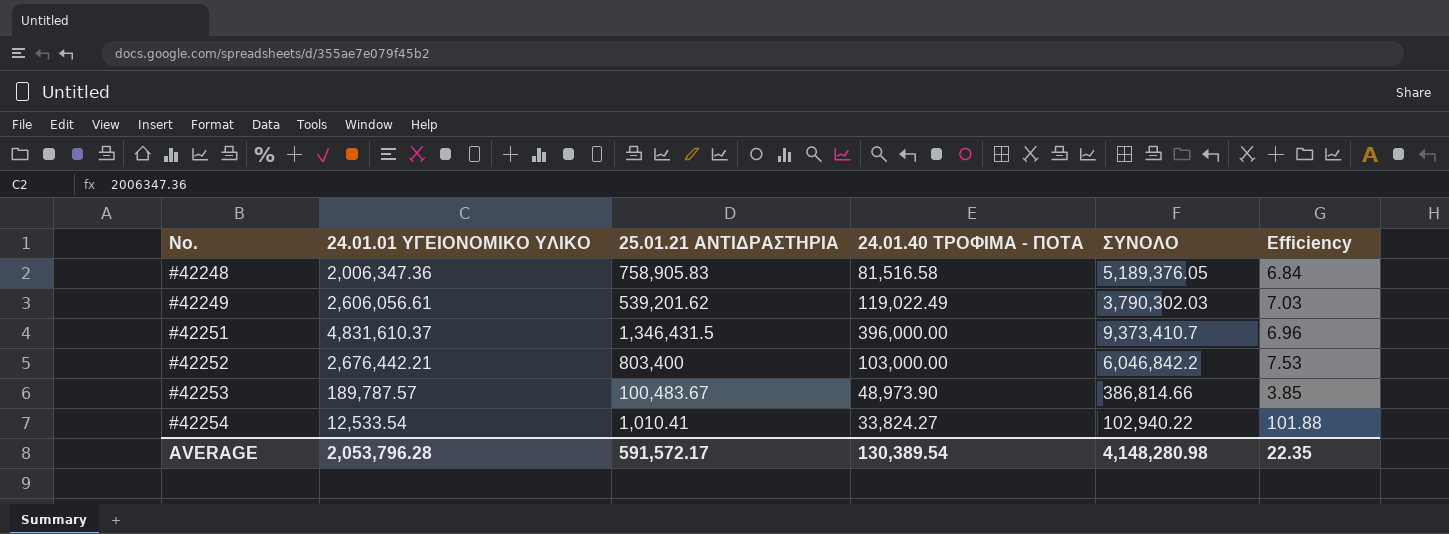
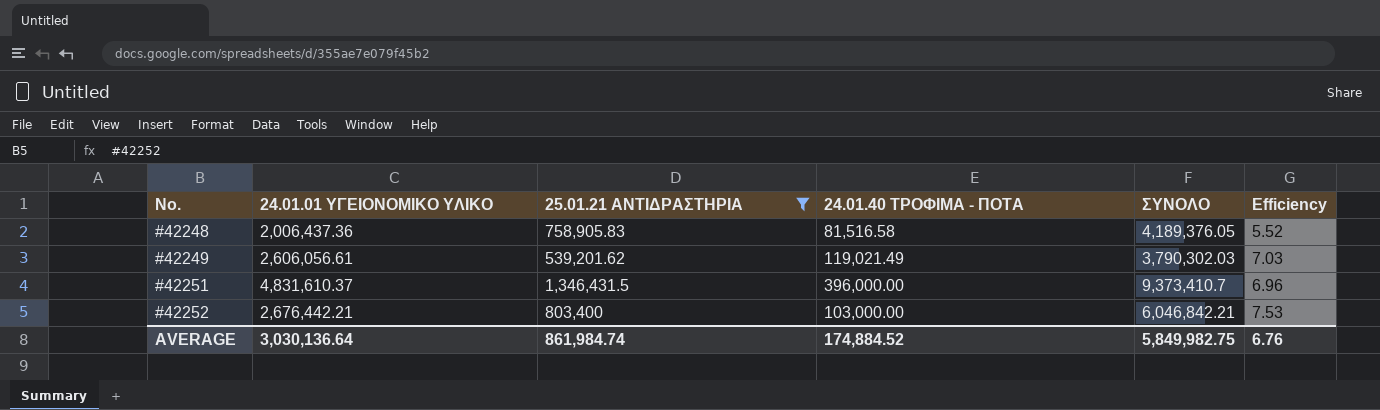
filter: none -> 25.01.21 ΑΝΤΙΔΡΑΣΤΗΡΙΑ >= 539,201.62
#42248 | 24.01.01 ΥΓΕΙΟΝΟΜΙΚΟ ΥΛΙΚΟ: 2,006,347.36 -> 2,006,437.36
#42248 | ΣΥΝΟΛΟ: 5,189,376.05 -> 4,189,376.05
#42248 | Efficiency: 6.84 -> 5.52
#42249 | 24.01.40 ΤΡΟΦΙΜΑ - ΠΟΤΑ: 119,022.49 -> 119,021.49
#42252 | ΣΥΝΟΛΟ: 6,046,842.2 -> 6,046,842.21
AVERAGE | 24.01.01 ΥΓΕΙΟΝΟΜΙΚΟ ΥΛΙΚΟ: 2,053,796.28 -> 3,030,136.64
AVERAGE | 25.01.21 ΑΝΤΙΔΡΑΣΤΗΡΙΑ: 591,572.17 -> 861,984.74
AVERAGE | 24.01.40 ΤΡΟΦΙΜΑ - ΠΟΤΑ: 130,389.54 -> 174,884.52
AVERAGE | ΣΥΝΟΛΟ: 4,148,280.98 -> 5,849,982.75
AVERAGE | Efficiency: 22.35 -> 6.76

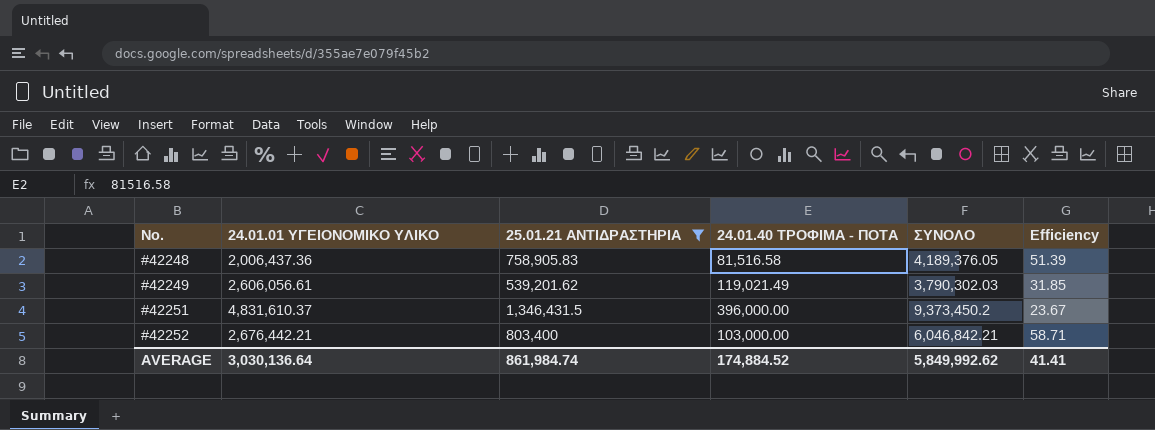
column Efficiency | formula: [ΣΥΝΟΛΟ] / [25.01.21 ΑΝΤΙΔΡΑΣΤΗΡΙΑ] -> [ΣΥΝΟΛΟ] / [24.01.40 ΤΡΟΦΙΜΑ - ΠΟΤΑ]
#42251 | ΣΥΝΟΛΟ: 9,373,410.7 -> 9,373,450.2
AVERAGE | ΣΥΝΟΛΟ: 5,849,982.75 -> 5,849,992.62
AVERAGE | Efficiency: 6.76 -> 41.41

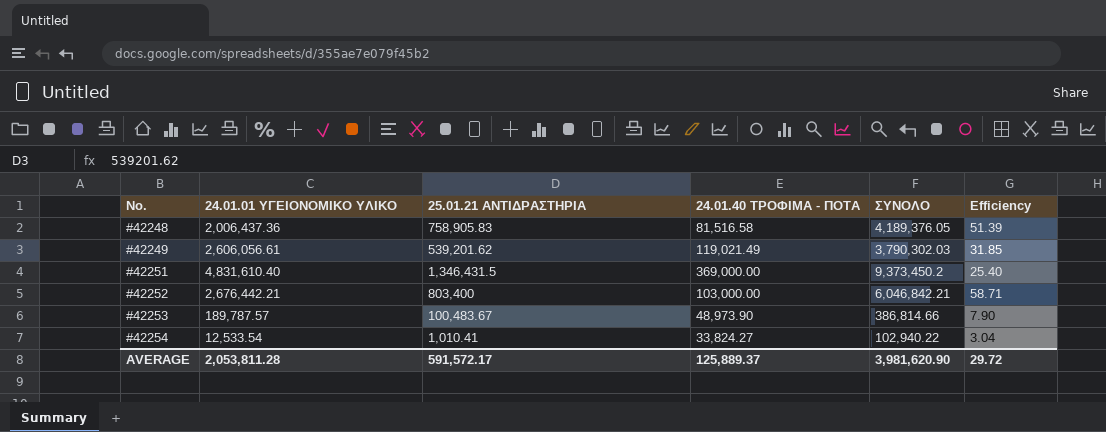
filter: 25.01.21 ΑΝΤΙΔΡΑΣΤΗΡΙΑ >= 539,201.62 -> none
#42251 | 24.01.01 ΥΓΕΙΟΝΟΜΙΚΟ ΥΛΙΚΟ: 4,831,610.37 -> 4,831,610.40
#42251 | 24.01.40 ΤΡΟΦΙΜΑ - ΠΟΤΑ: 396,000.00 -> 369,000.00
#42251 | Efficiency: 23.67 -> 25.40
AVERAGE | 24.01.01 ΥΓΕΙΟΝΟΜΙΚΟ ΥΛΙΚΟ: 3,030,136.64 -> 2,053,811.28
AVERAGE | 25.01.21 ΑΝΤΙΔΡΑΣΤΗΡΙΑ: 861,984.74 -> 591,572.17
AVERAGE | 24.01.40 ΤΡΟΦΙΜΑ - ΠΟΤΑ: 174,884.52 -> 125,889.37
AVERAGE | ΣΥΝΟΛΟ: 5,849,992.62 -> 3,981,620.90
AVERAGE | Efficiency: 41.41 -> 29.72

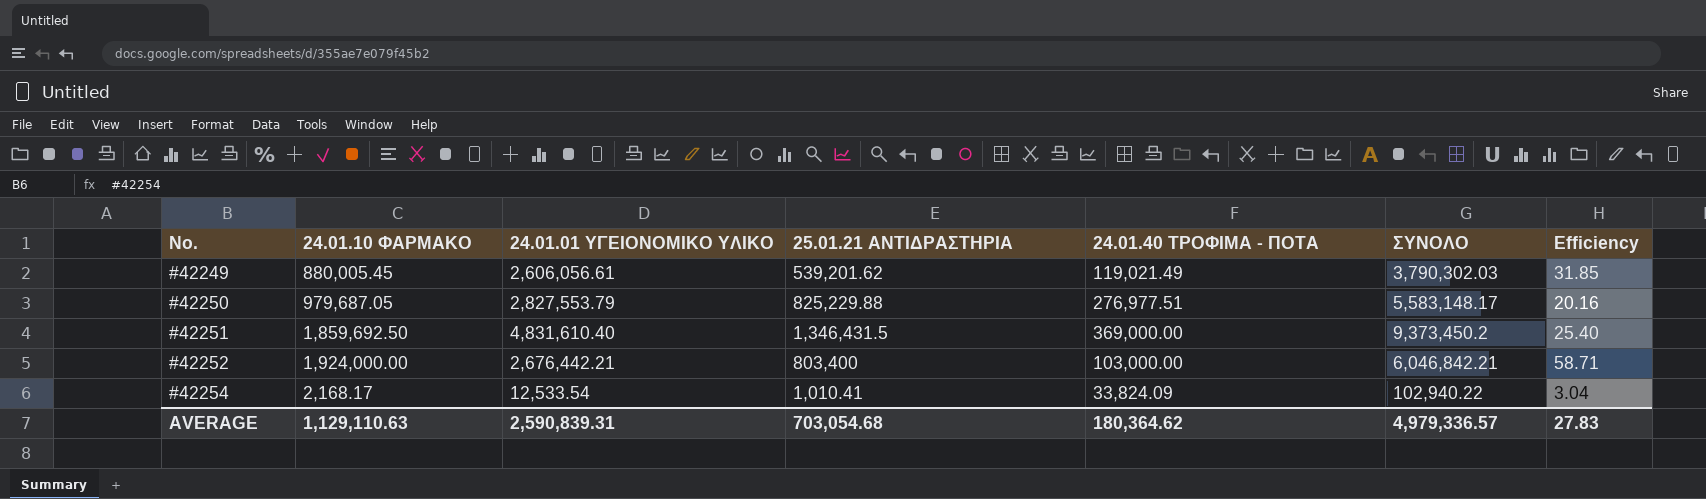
column 24.01.10 ΦΑΡΜΑΚΟ | position: none -> 2
row #42248: 2,006,437.36 | 758,905.83 | 81,516.58 | 4,189,376.05 | 51.39 -> none
row #42253: 189,787.57 | 100,483.67 | 48,973.90 | 386,814.66 | 7.90 -> none
row #42250: none -> 979,687.05 | 2,827,553.79 | 825,229.88 | 276,977.51 | 5,583,148.17 | 20.16
#42254 | 24.01.40 ΤΡΟΦΙΜΑ - ΠΟΤΑ: 33,824.27 -> 33,824.09
AVERAGE | 24.01.01 ΥΓΕΙΟΝΟΜΙΚΟ ΥΛΙΚΟ: 2,053,811.28 -> 2,590,839.31
AVERAGE | 25.01.21 ΑΝΤΙΔΡΑΣΤΗΡΙΑ: 591,572.17 -> 703,054.68
AVERAGE | 24.01.40 ΤΡΟΦΙΜΑ - ΠΟΤΑ: 125,889.37 -> 180,364.62
AVERAGE | ΣΥΝΟΛΟ: 3,981,620.90 -> 4,979,336.57
AVERAGE | Efficiency: 29.72 -> 27.83

